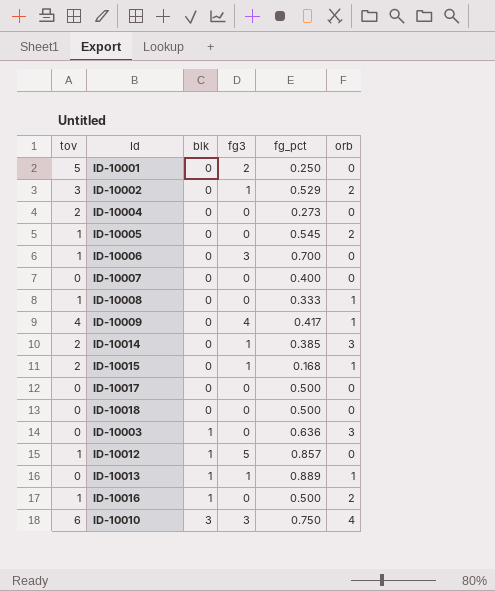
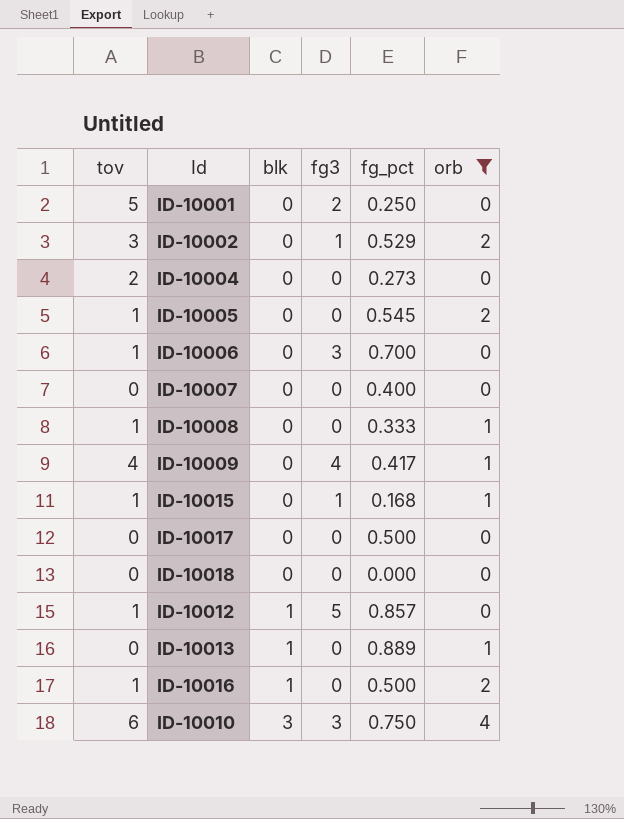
filter: none -> orb != 3
ID-10015 | tov: 2 -> 1
ID-10018 | fg_pct: 0.500 -> 0.000
ID-10013 | fg3: 1 -> 0

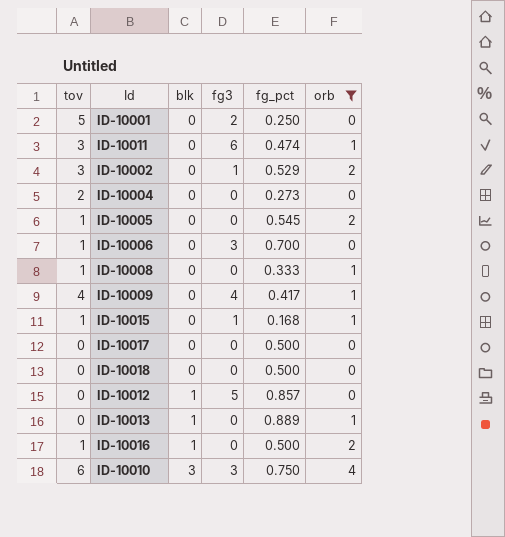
row ID-10007: 0 | 0 | 0 | 0.400 | 0 -> none
row ID-10011: none -> 3 | 0 | 6 | 0.474 | 1
ID-10018 | fg_pct: 0.000 -> 0.500
ID-10012 | tov: 1 -> 0

